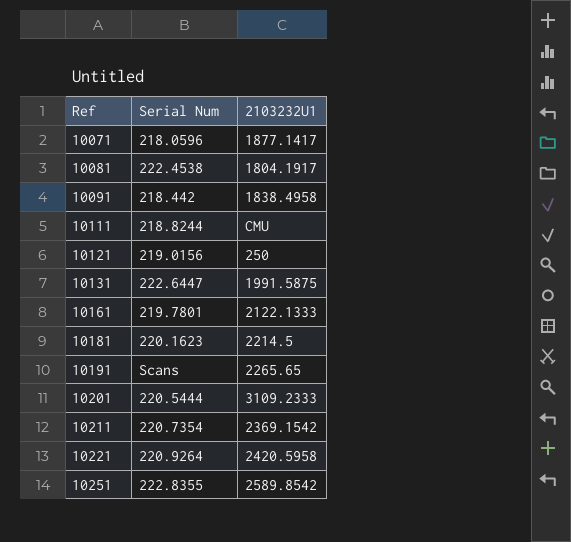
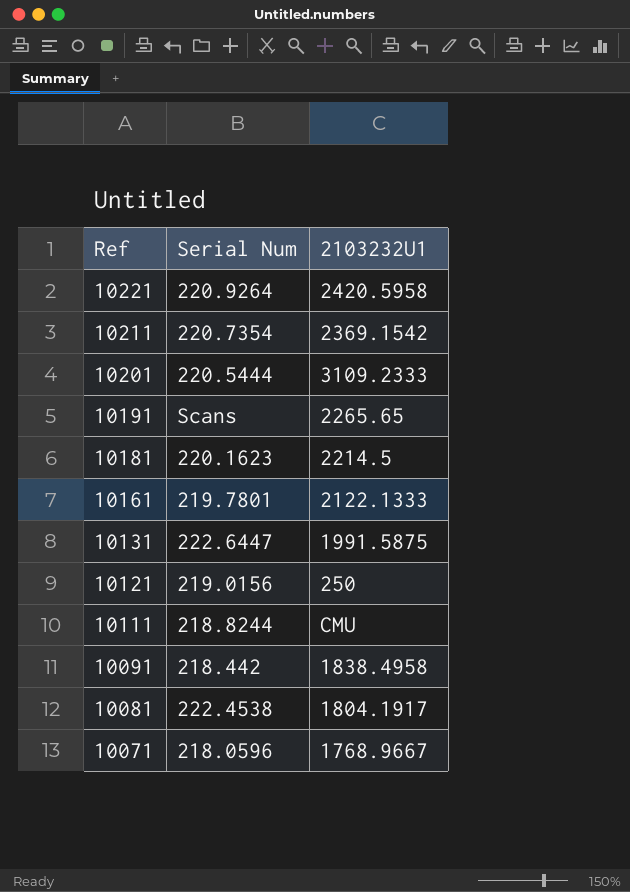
row order: Ref ascending -> Ref descending
row 10251: 222.8355 | 2589.8542 -> none
10071 | 2103232U1: 1877.1417 -> 1768.9667

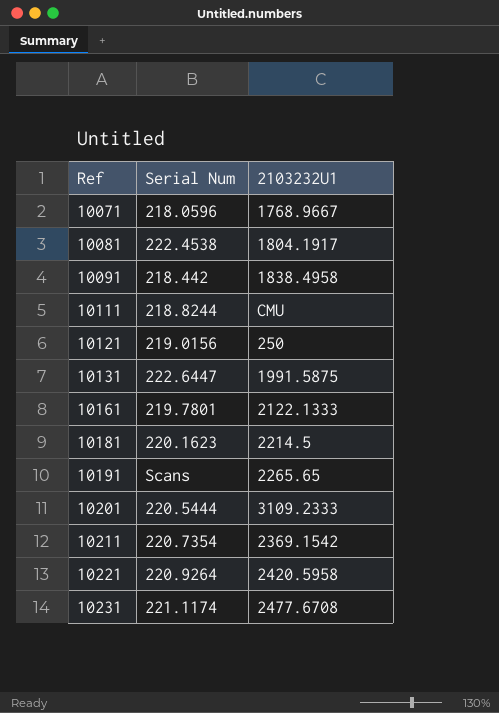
row order: Ref descending -> Ref ascending
row 10231: none -> 221.1174 | 2477.6708

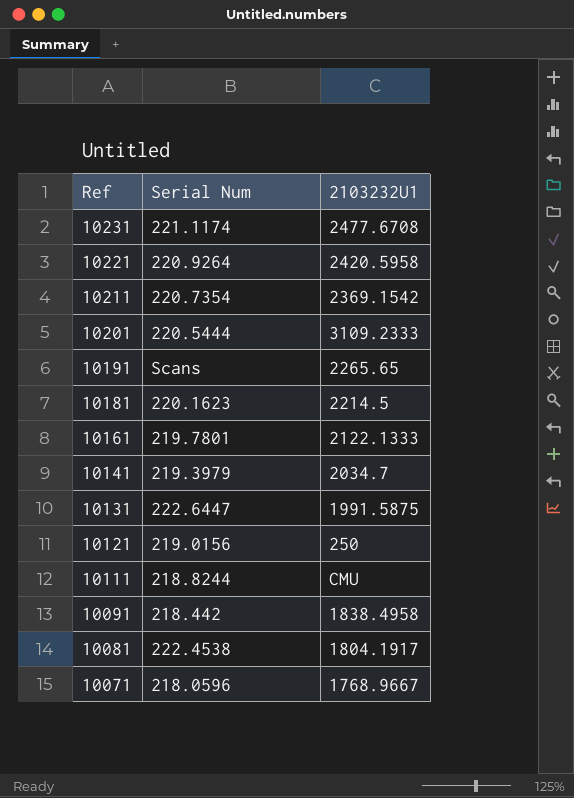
row order: Ref ascending -> Ref descending
row 10141: none -> 219.3979 | 2034.7

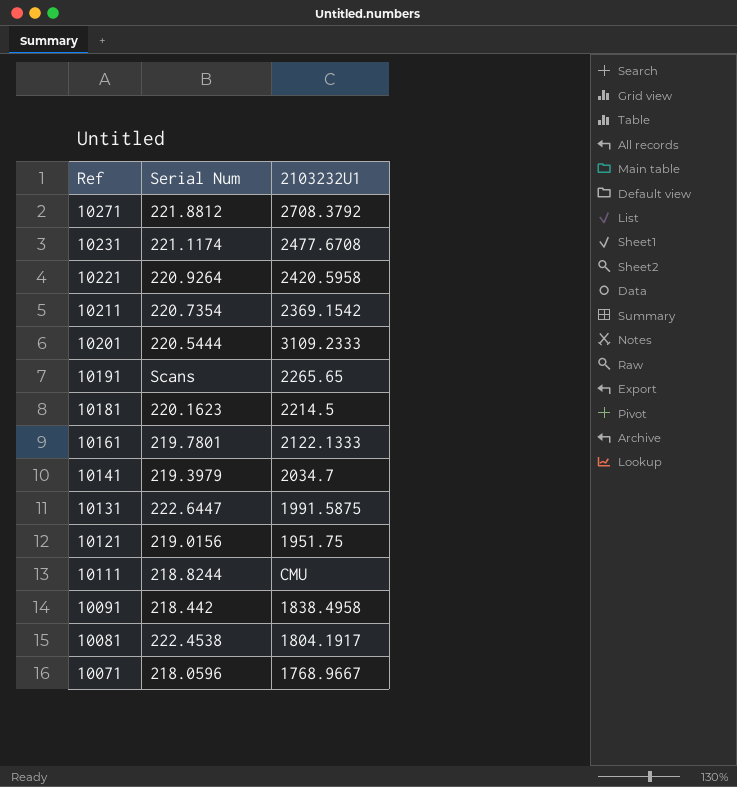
row 10271: none -> 221.8812 | 2708.3792
10121 | 2103232U1: 250 -> 1951.75

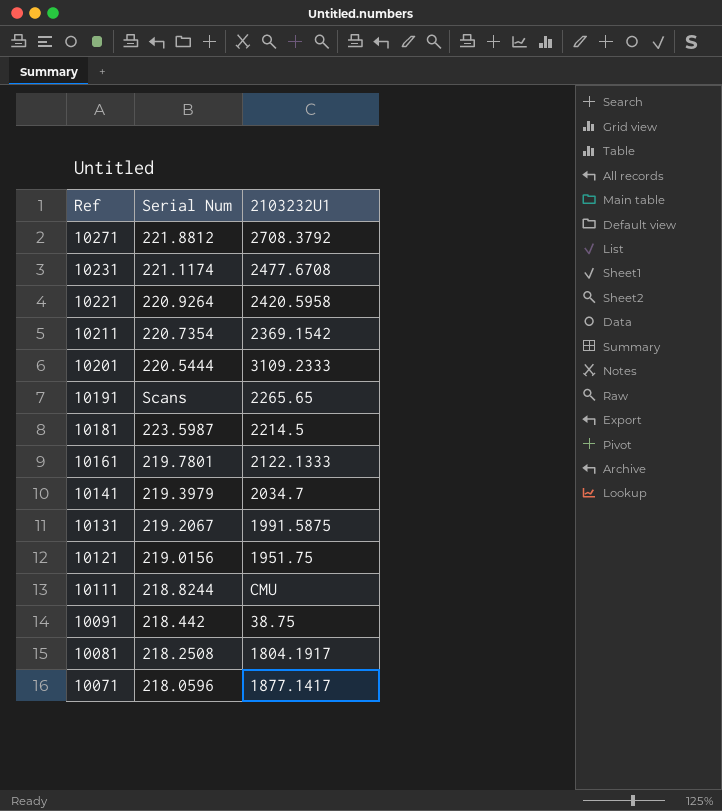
10181 | Serial Num: 220.1623 -> 223.5987
10131 | Serial Num: 222.6447 -> 219.2067
10091 | 2103232U1: 1838.4958 -> 38.75
10081 | Serial Num: 222.4538 -> 218.2508
10071 | 2103232U1: 1768.9667 -> 1877.1417

